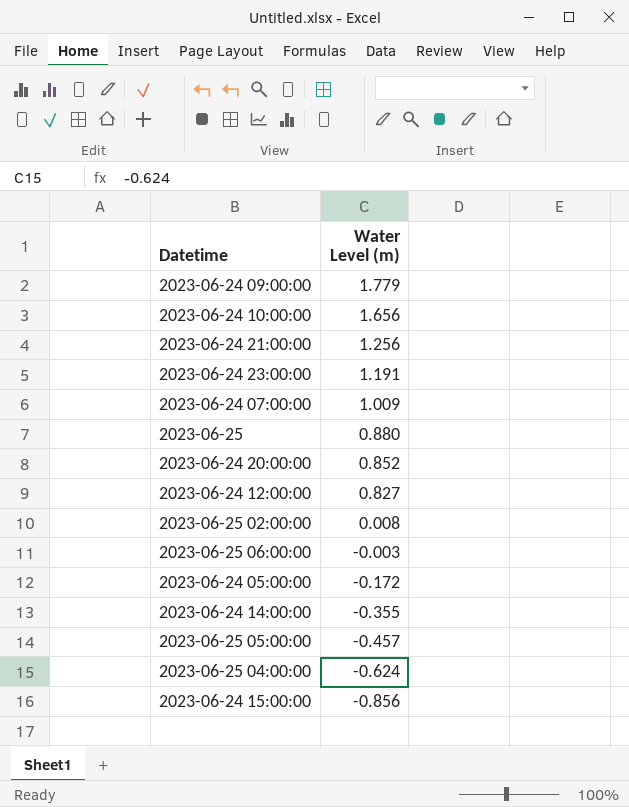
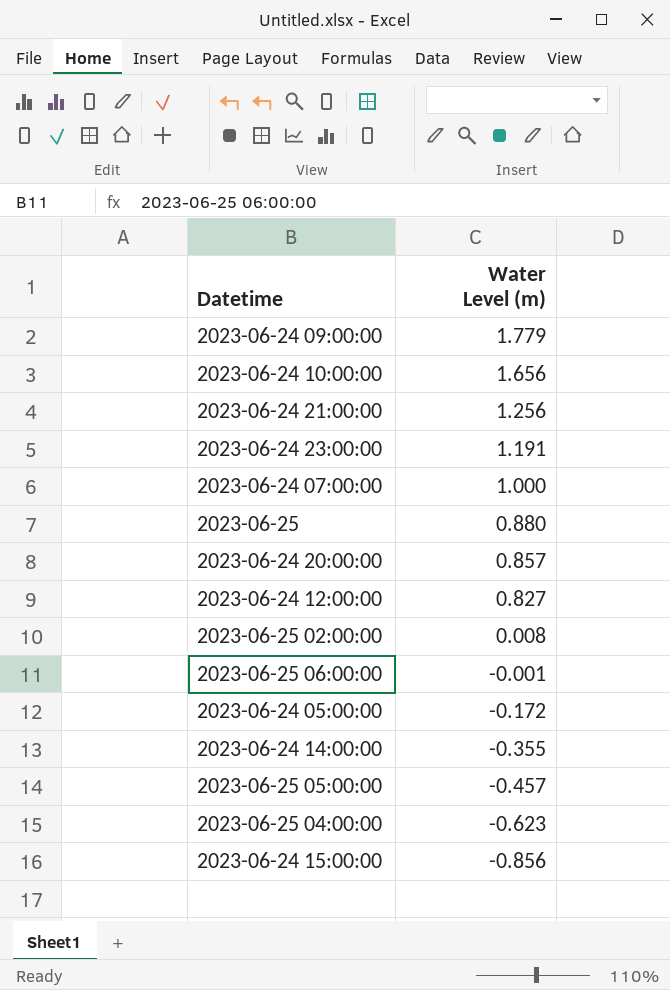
2023-06-24 07:00:00 | Water Level (m): 1.009 -> 1.000
2023-06-24 20:00:00 | Water Level (m): 0.852 -> 0.857
2023-06-25 06:00:00 | Water Level (m): -0.003 -> -0.001
2023-06-25 04:00:00 | Water Level (m): -0.624 -> -0.623

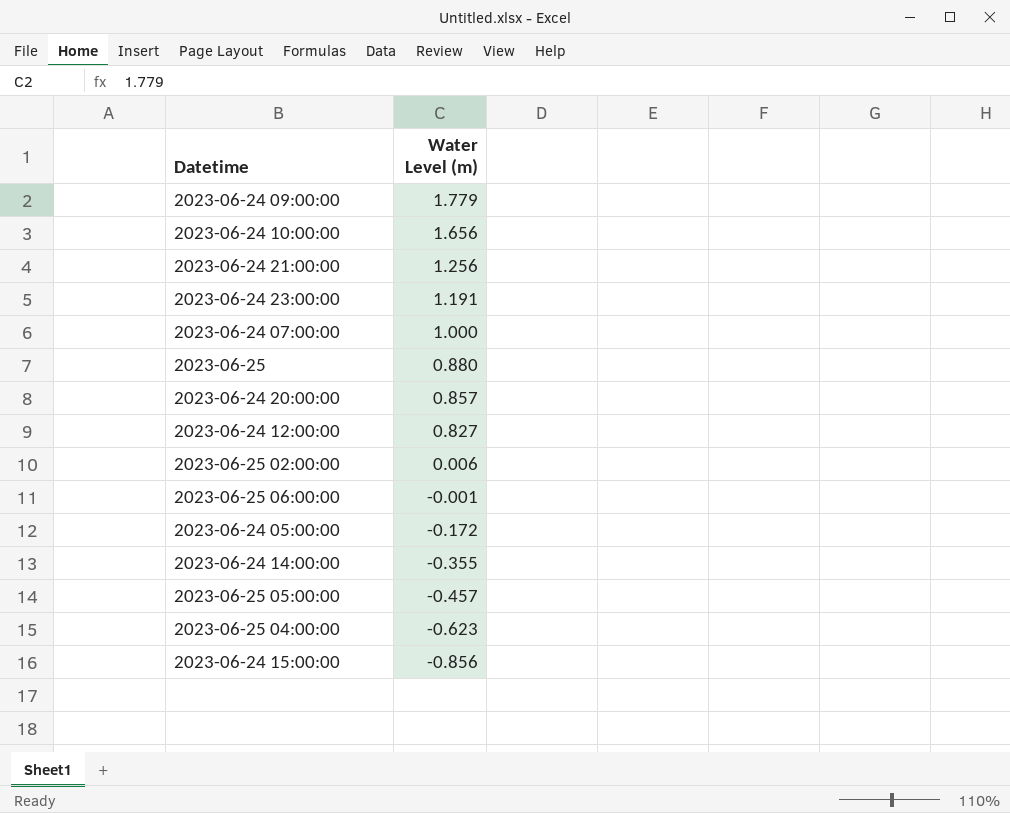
2023-06-25 02:00:00 | Water Level (m): 0.008 -> 0.006

